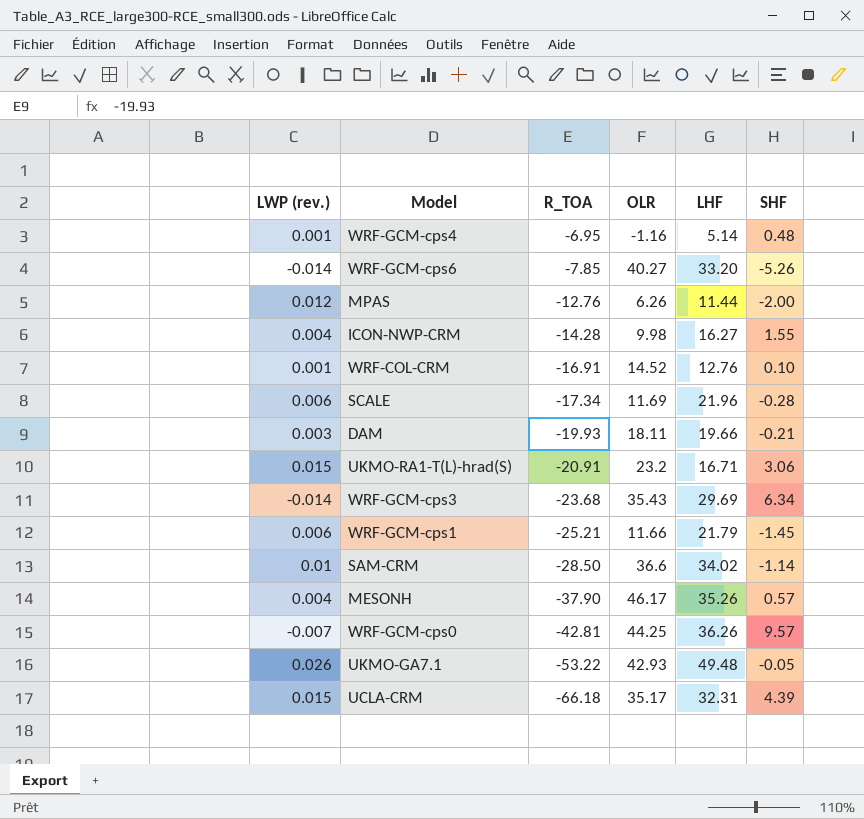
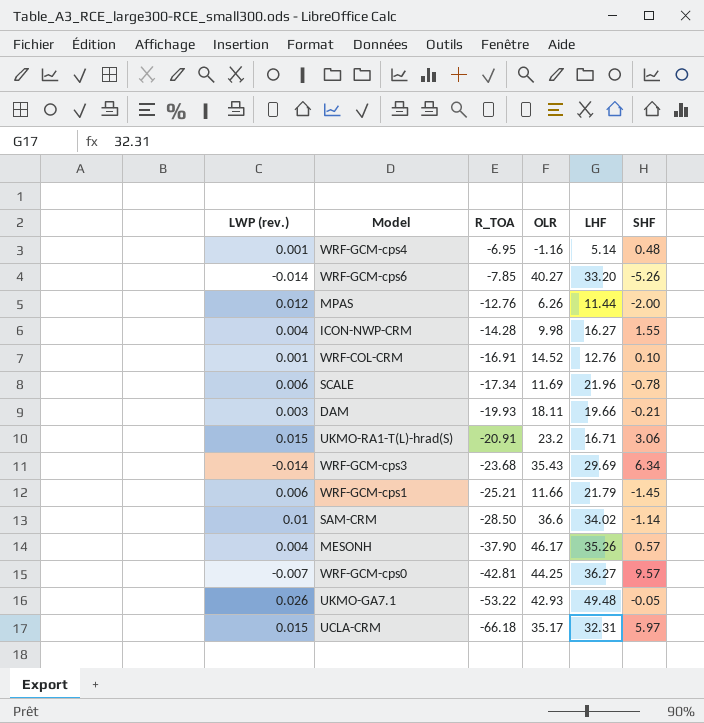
SCALE | SHF: -0.28 -> -0.78
WRF-GCM-cps0 | LHF: 36.26 -> 36.27
UCLA-CRM | SHF: 4.39 -> 5.97

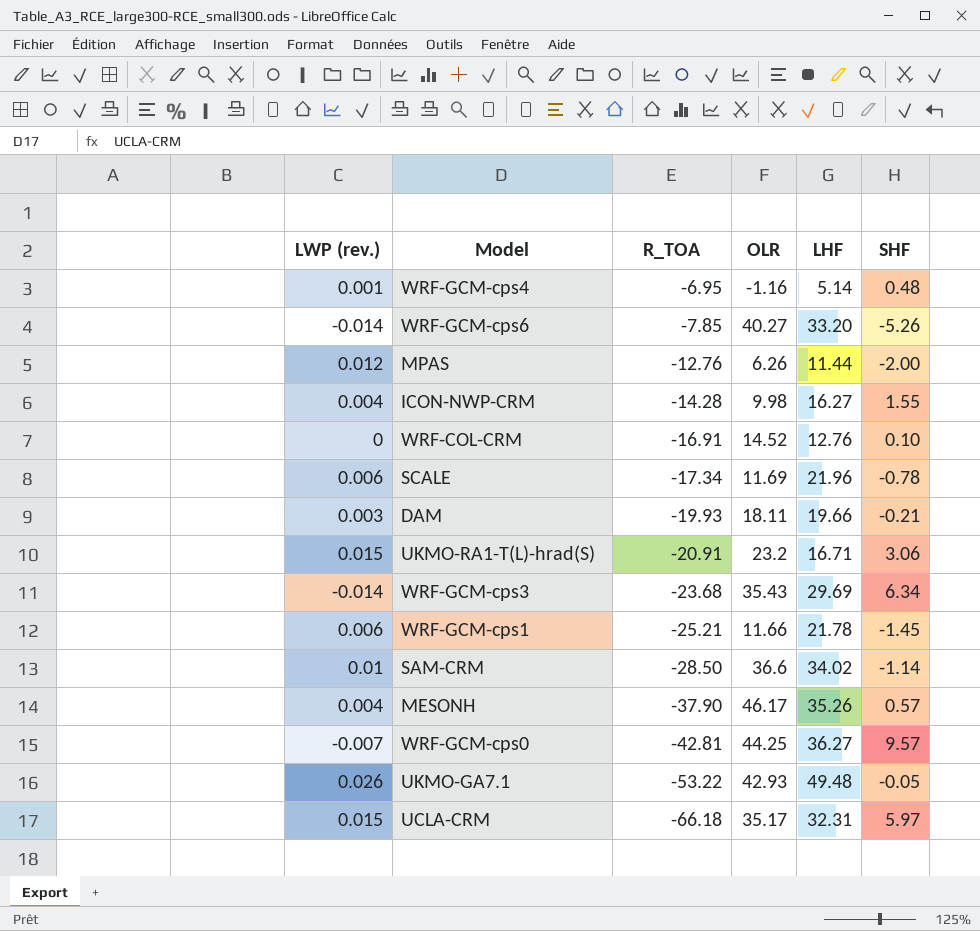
WRF-COL-CRM | LWP (rev.): 0.001 -> 0
WRF-GCM-cps1 | LHF: 21.79 -> 21.78

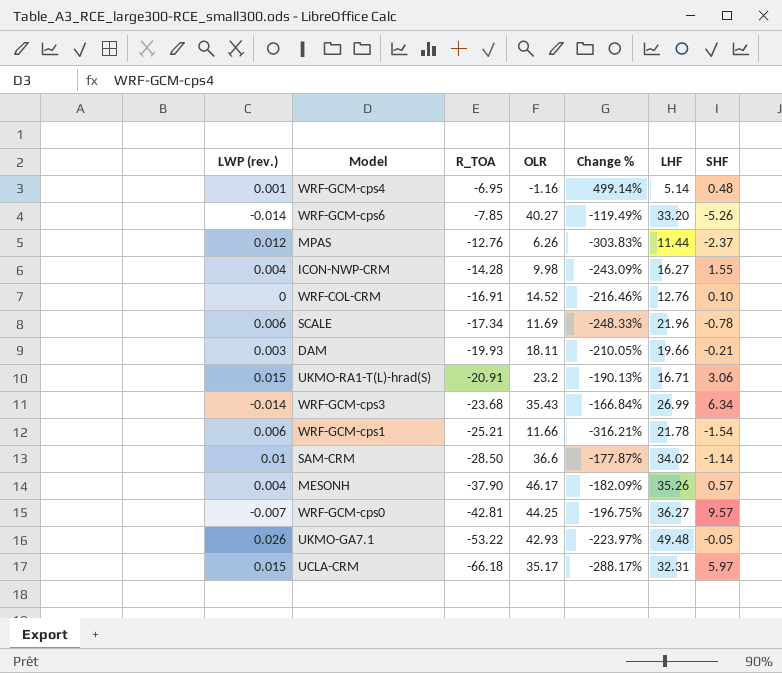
column Change % | formula: none -> ([R_TOA] - [OLR]) / [OLR]
MPAS | SHF: -2.00 -> -2.37
WRF-GCM-cps3 | LHF: 29.69 -> 26.99
WRF-GCM-cps1 | SHF: -1.45 -> -1.54

